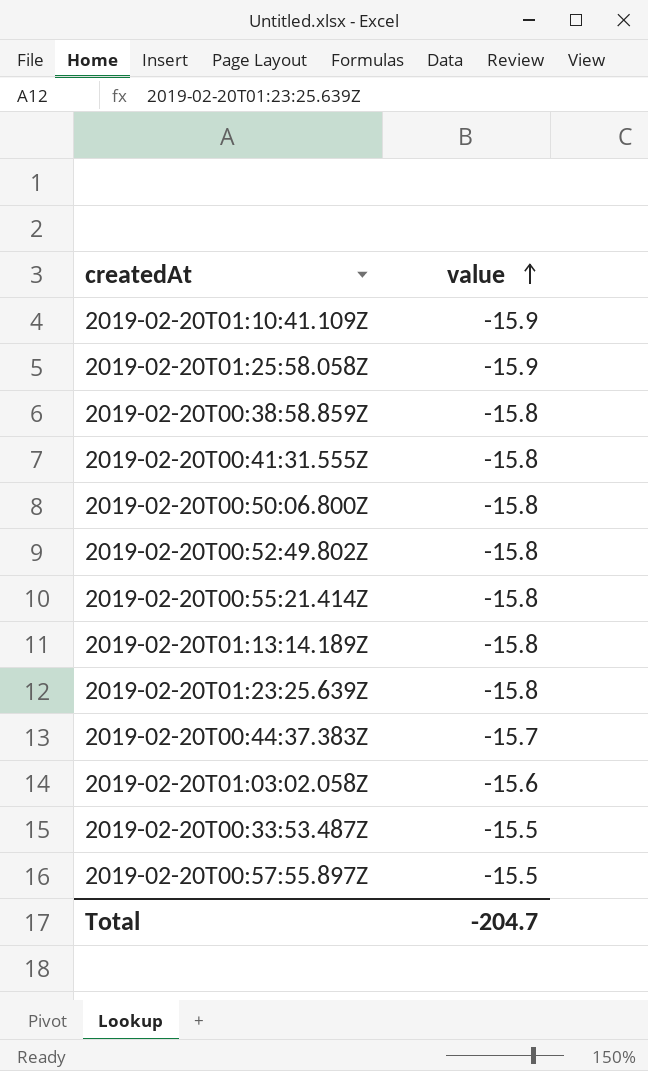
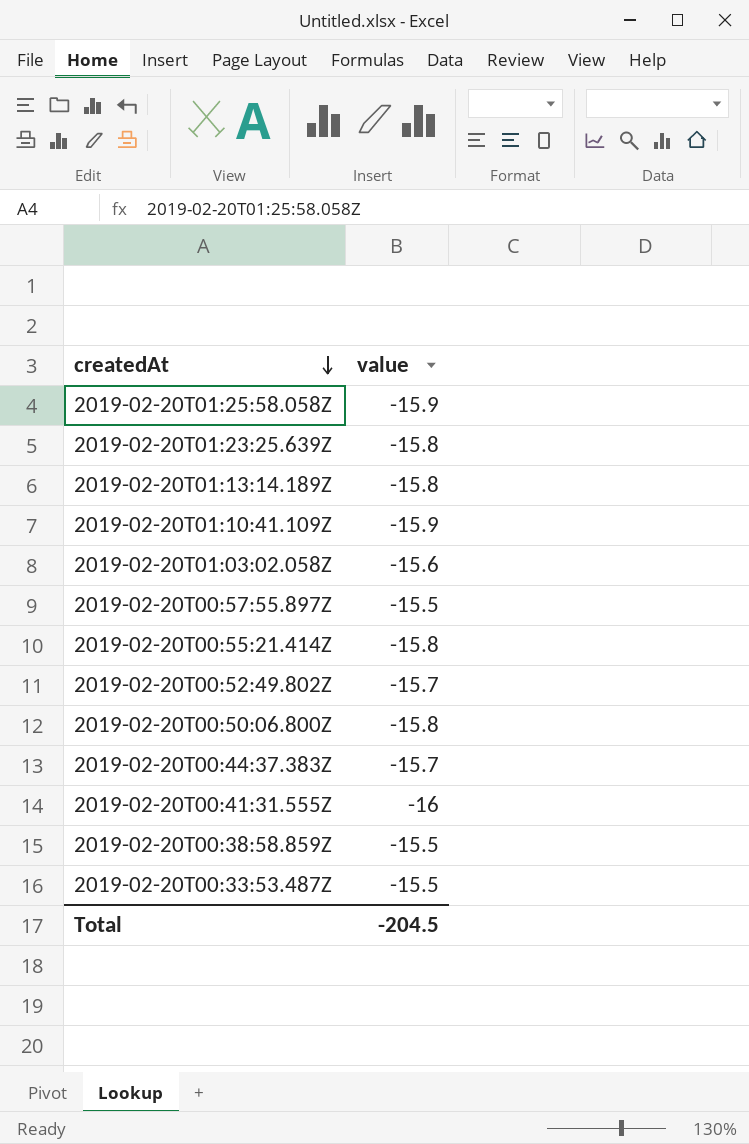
row order: value ascending -> createdAt descending
2019-02-20T00:52:49.802Z | value: -15.8 -> -15.7
2019-02-20T00:41:31.555Z | value: -15.8 -> -16
2019-02-20T00:38:58.859Z | value: -15.8 -> -15.5
Total | value: -204.7 -> -204.5

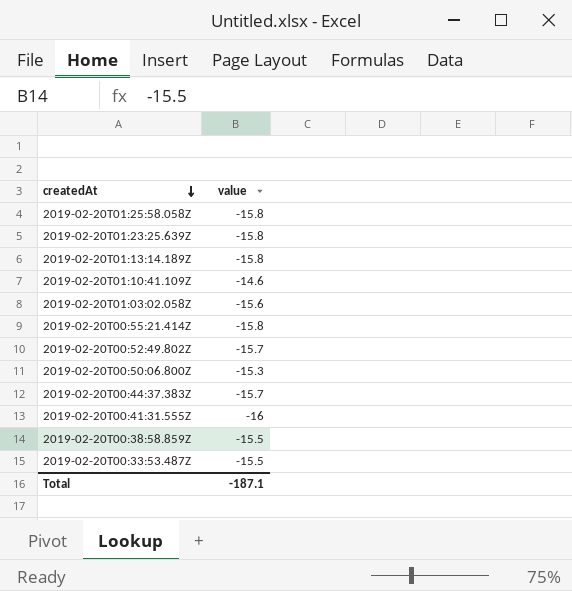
row 2019-02-20T00:57:55.897Z: -15.5 -> none
2019-02-20T01:25:58.058Z | value: -15.9 -> -15.8
2019-02-20T01:10:41.109Z | value: -15.9 -> -14.6
2019-02-20T00:50:06.800Z | value: -15.8 -> -15.3
Total | value: -204.5 -> -187.1

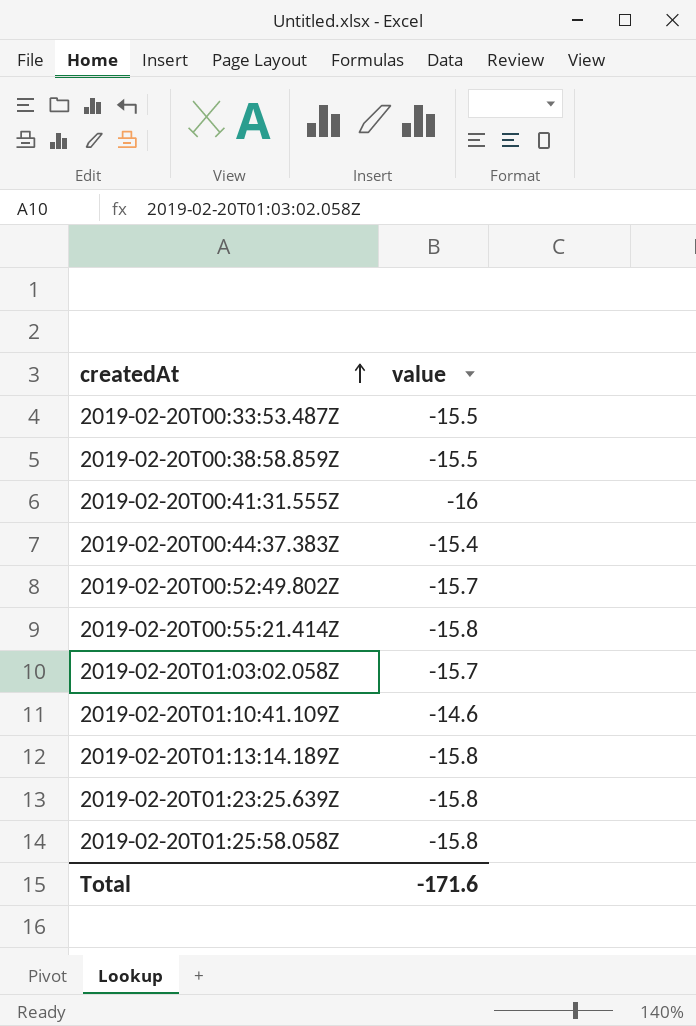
row order: createdAt descending -> createdAt ascending
row 2019-02-20T00:50:06.800Z: -15.3 -> none
2019-02-20T00:44:37.383Z | value: -15.7 -> -15.4
2019-02-20T01:03:02.058Z | value: -15.6 -> -15.7
Total | value: -187.1 -> -171.6

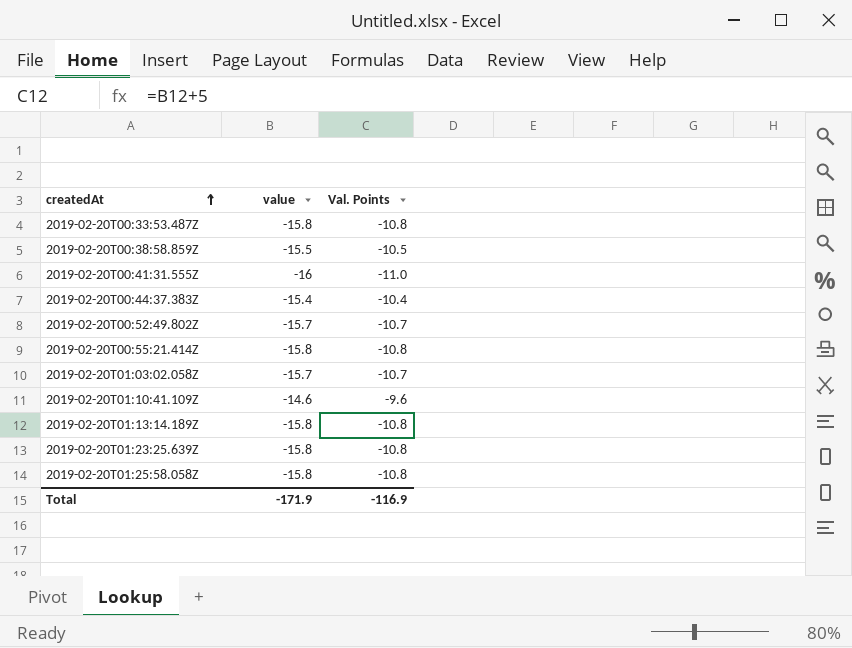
column Val. Points | formula: none -> [value] + 5
2019-02-20T00:33:53.487Z | value: -15.5 -> -15.8
Total | value: -171.6 -> -171.9

